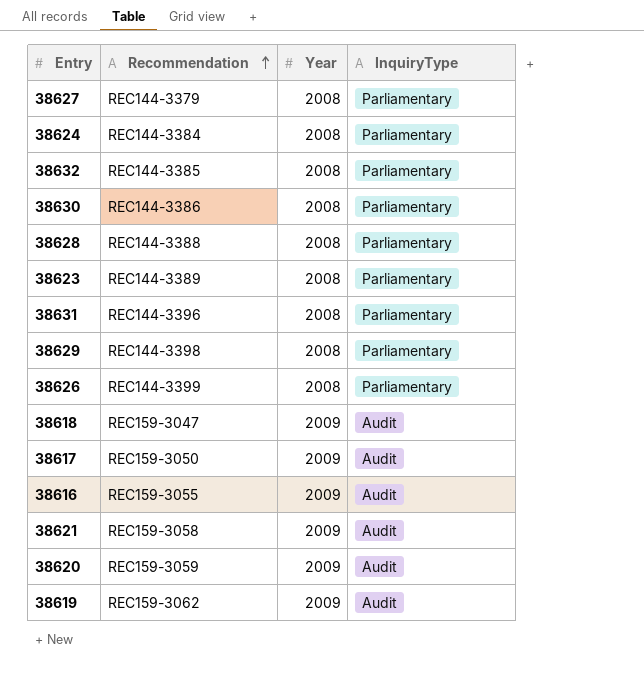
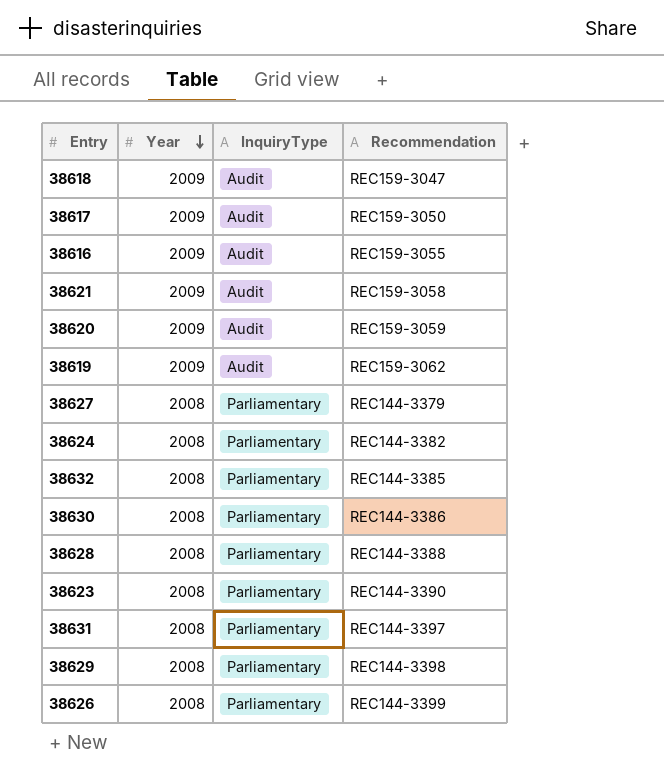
row order: Recommendation ascending -> Year descending
column Recommendation | position: 2 -> 4
38624 | Recommendation: REC144-3384 -> REC144-3382
38623 | Recommendation: REC144-3389 -> REC144-3390
38631 | Recommendation: REC144-3396 -> REC144-3397

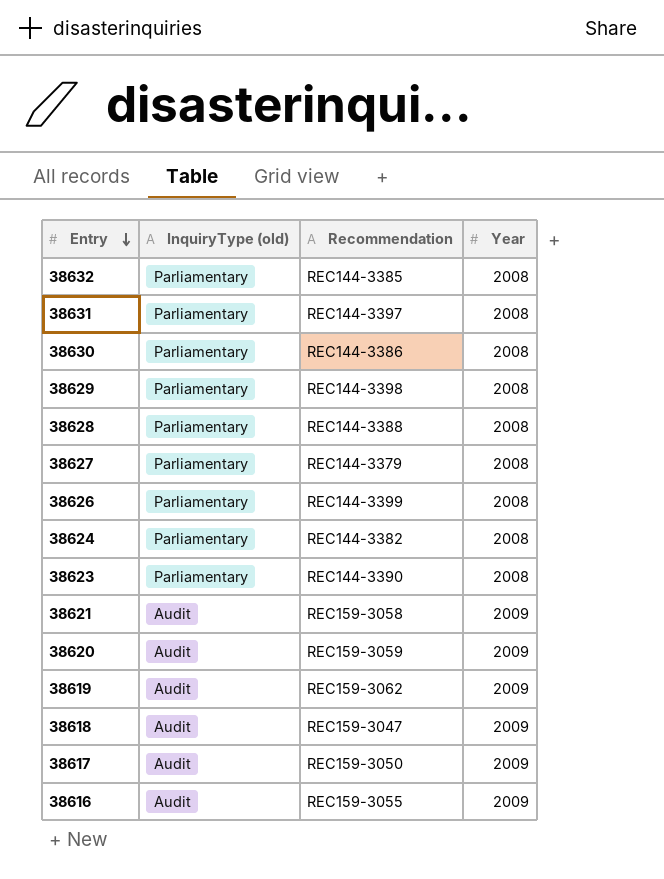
row order: Year descending -> Entry descending
column name: InquiryType -> InquiryType (old)
column Year | position: 2 -> 4

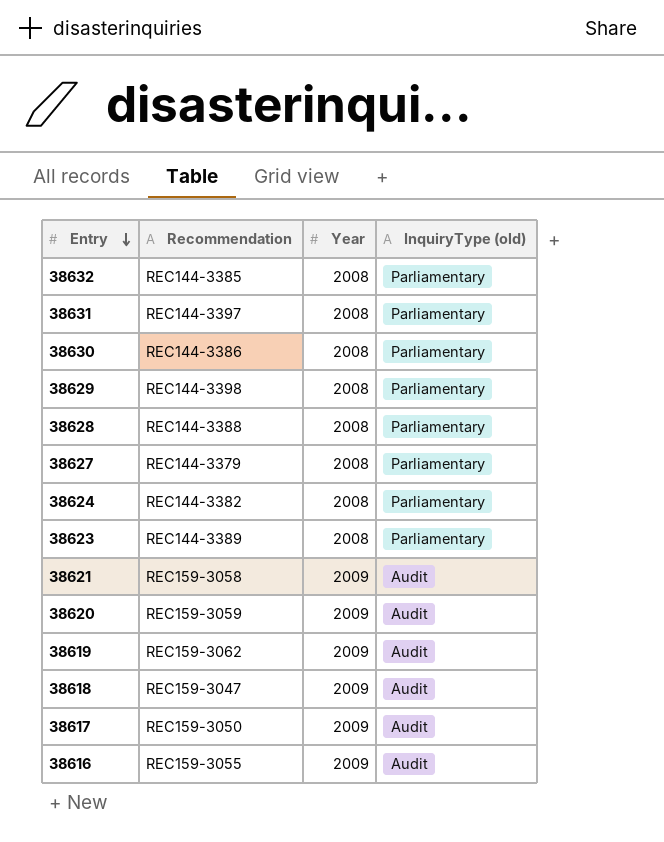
column InquiryType (old) | position: 2 -> 4
row 38626: Parliamentary | REC144-3399 | 2008 -> none
38623 | Recommendation: REC144-3390 -> REC144-3389

